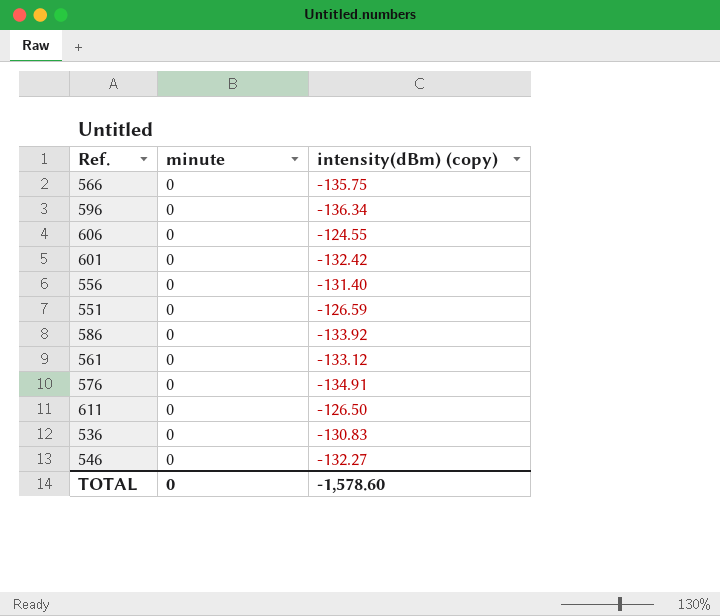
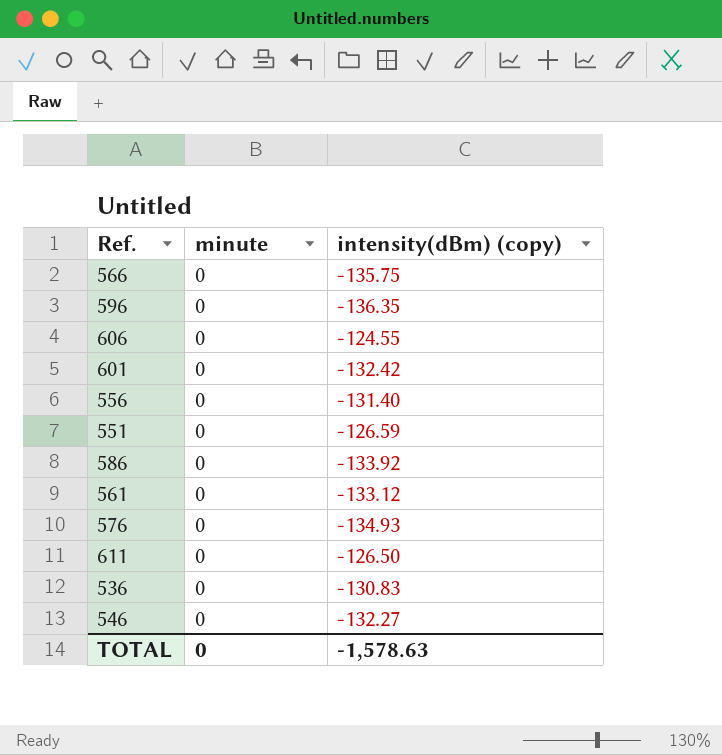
596 | intensity(dBm) (copy): -136.34 -> -136.35
576 | intensity(dBm) (copy): -134.91 -> -134.93
TOTAL | intensity(dBm) (copy): -1,578.60 -> -1,578.63

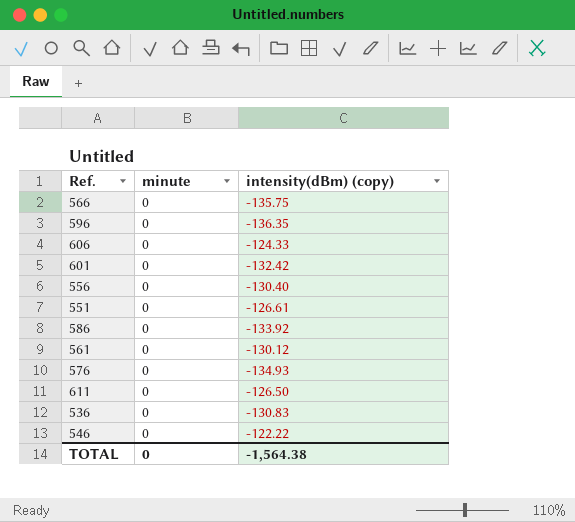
606 | intensity(dBm) (copy): -124.55 -> -124.33
556 | intensity(dBm) (copy): -131.40 -> -130.40
551 | intensity(dBm) (copy): -126.59 -> -126.61
561 | intensity(dBm) (copy): -133.12 -> -130.12
546 | intensity(dBm) (copy): -132.27 -> -122.22
TOTAL | intensity(dBm) (copy): -1,578.63 -> -1,564.38

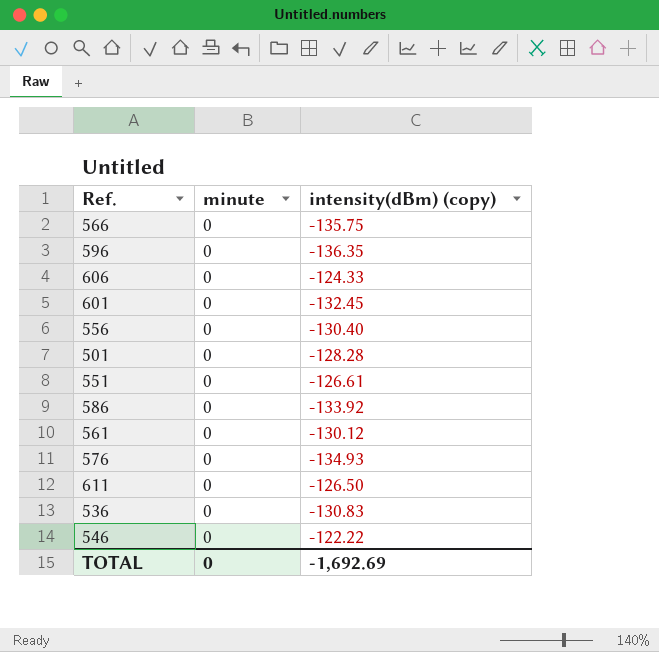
601 | intensity(dBm) (copy): -132.42 -> -132.45
row 501: none -> 0 | -128.28
TOTAL | intensity(dBm) (copy): -1,564.38 -> -1,692.69

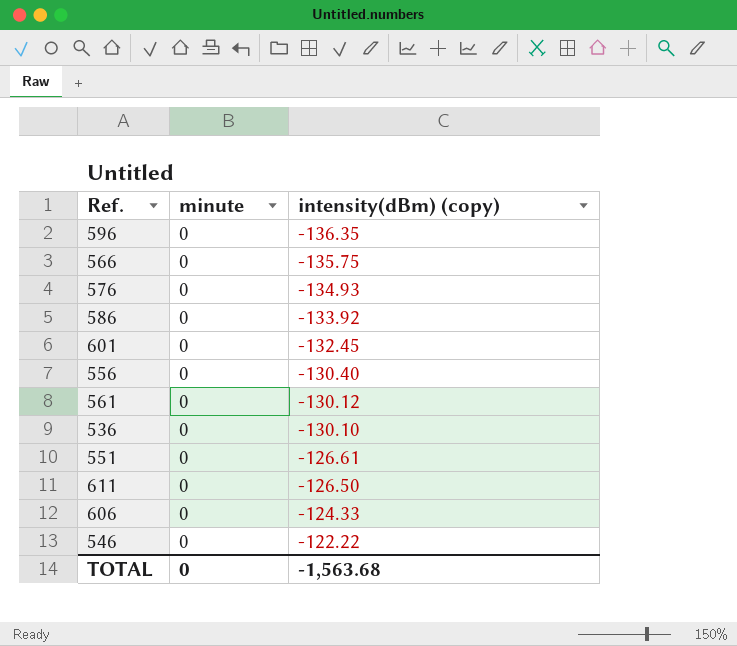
row order: none -> intensity(dBm) (copy) ascending
row 501: 0 | -128.28 -> none
536 | intensity(dBm) (copy): -130.83 -> -130.10
TOTAL | intensity(dBm) (copy): -1,692.69 -> -1,563.68

